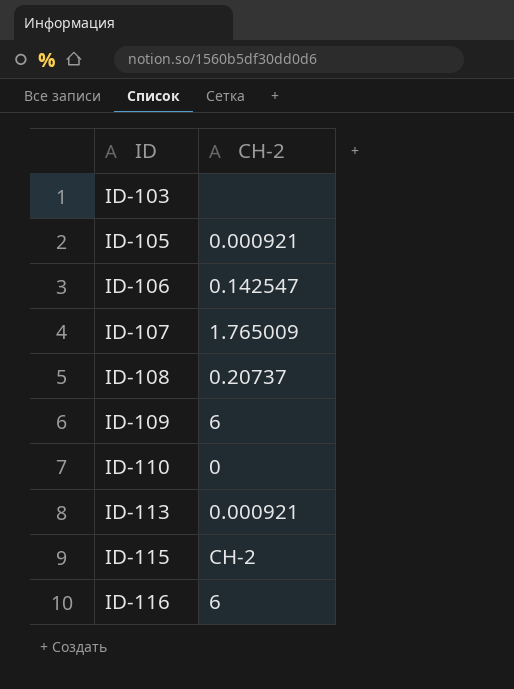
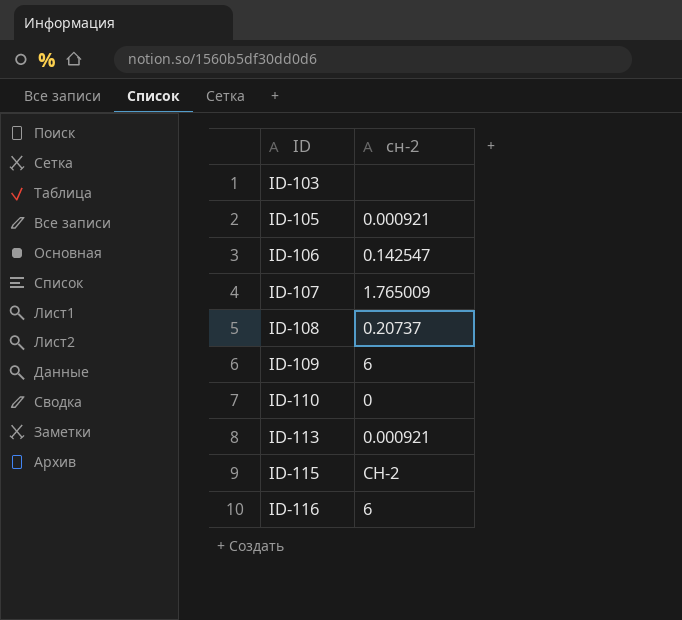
column name: СН-2 -> сн-2

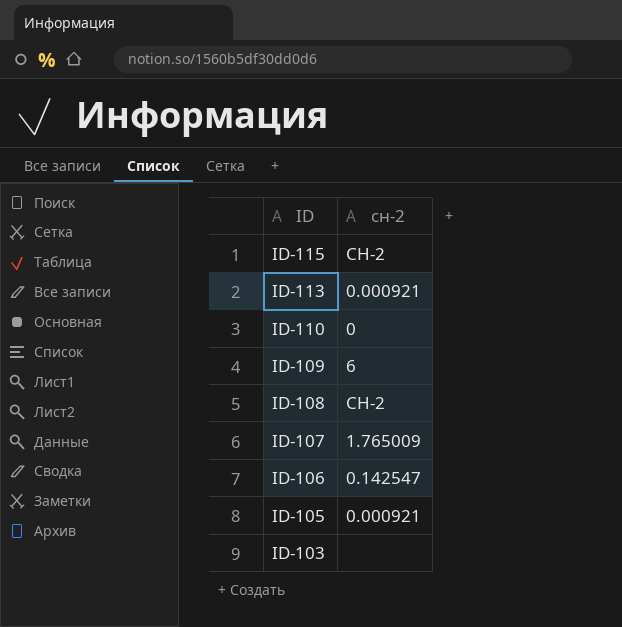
row order: ID ascending -> ID descending
row ID-116: 6 -> none
ID-108 | сн-2: 0.20737 -> СН-2

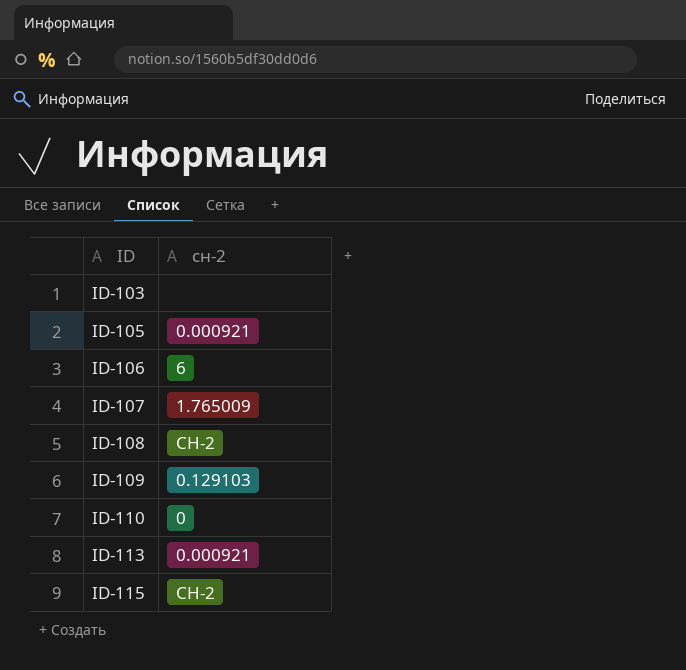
row order: ID descending -> ID ascending
ID-106 | сн-2: 0.142547 -> 6
ID-109 | сн-2: 6 -> 0.129103

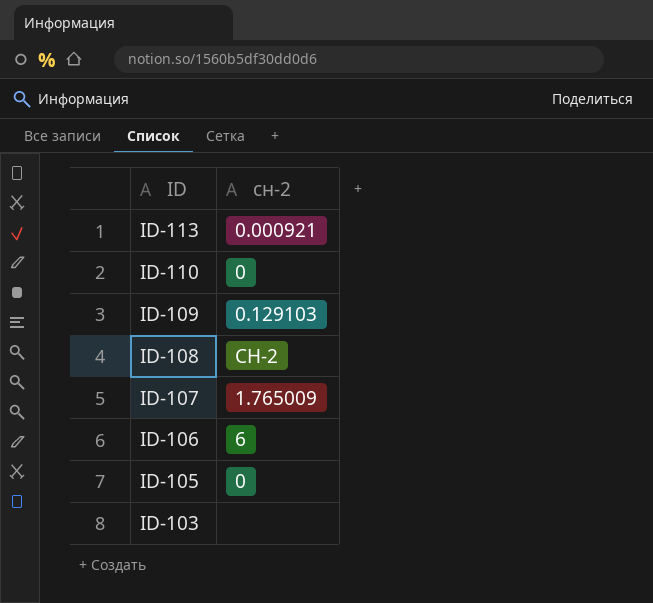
row order: ID ascending -> ID descending
row ID-115: СН-2 -> none
ID-105 | сн-2: 0.000921 -> 0

